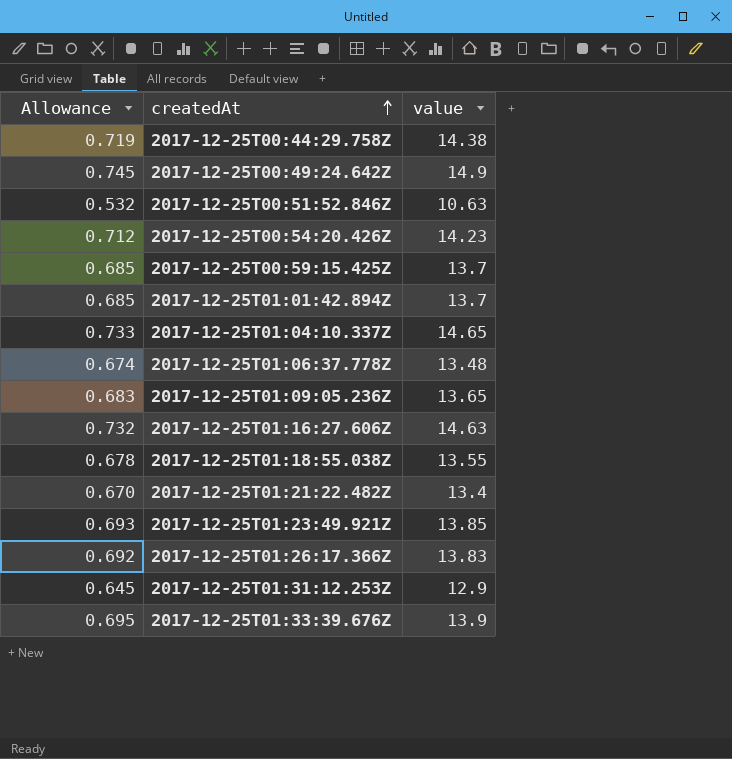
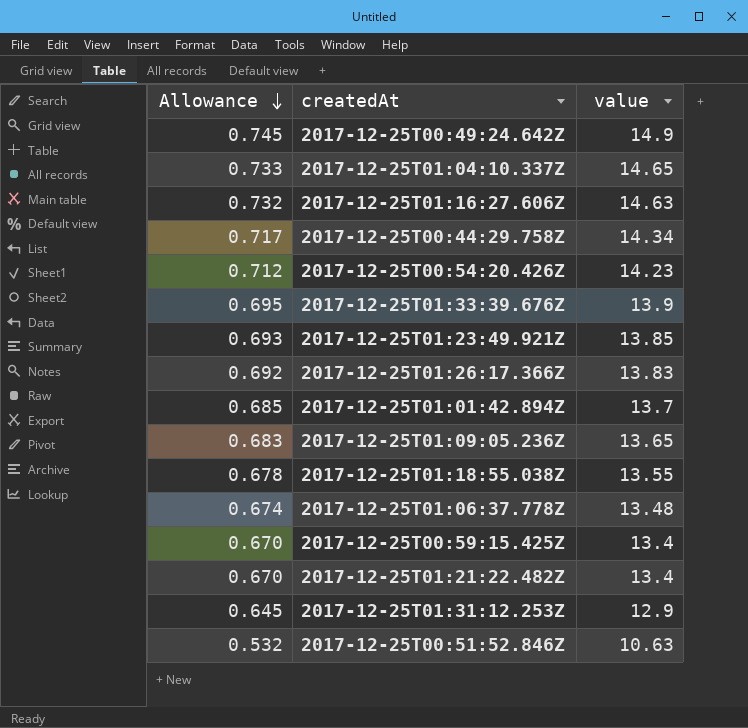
row order: createdAt ascending -> Allowance descending
2017-12-25T00:44:29.758Z | Allowance: 0.719 -> 0.717
2017-12-25T00:44:29.758Z | value: 14.38 -> 14.34
2017-12-25T00:59:15.425Z | Allowance: 0.685 -> 0.670
2017-12-25T00:59:15.425Z | value: 13.7 -> 13.4

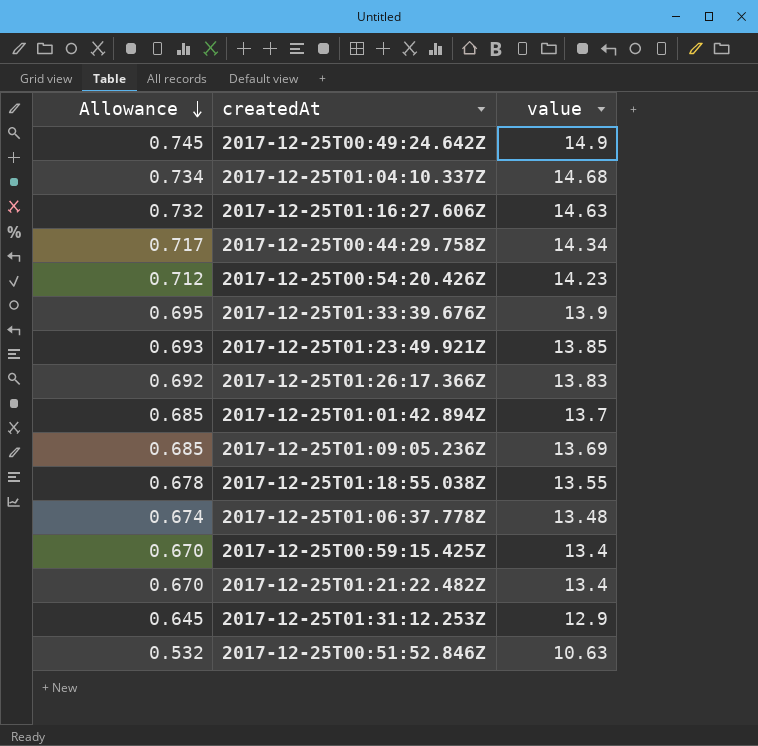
2017-12-25T01:04:10.337Z | Allowance: 0.733 -> 0.734
2017-12-25T01:04:10.337Z | value: 14.65 -> 14.68
2017-12-25T01:09:05.236Z | Allowance: 0.683 -> 0.685
2017-12-25T01:09:05.236Z | value: 13.65 -> 13.69

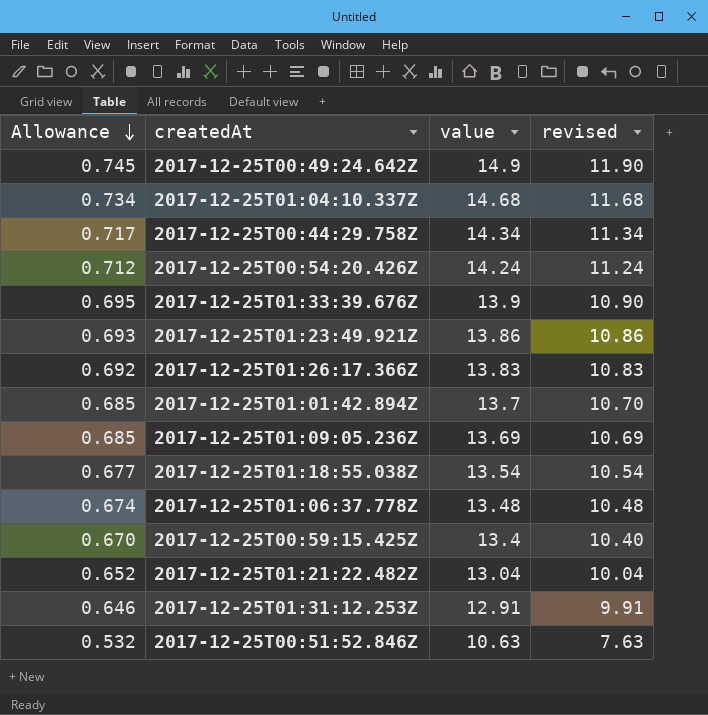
column revised | formula: none -> [value] - 3
row 2017-12-25T01:16:27.606Z: 0.732 | 14.63 -> none
2017-12-25T00:54:20.426Z | value: 14.23 -> 14.24
2017-12-25T01:23:49.921Z | value: 13.85 -> 13.86
2017-12-25T01:18:55.038Z | Allowance: 0.678 -> 0.677
2017-12-25T01:18:55.038Z | value: 13.55 -> 13.54
2017-12-25T01:21:22.482Z | Allowance: 0.670 -> 0.652
2017-12-25T01:21:22.482Z | value: 13.4 -> 13.04
2017-12-25T01:31:12.253Z | Allowance: 0.645 -> 0.646
2017-12-25T01:31:12.253Z | value: 12.9 -> 12.91

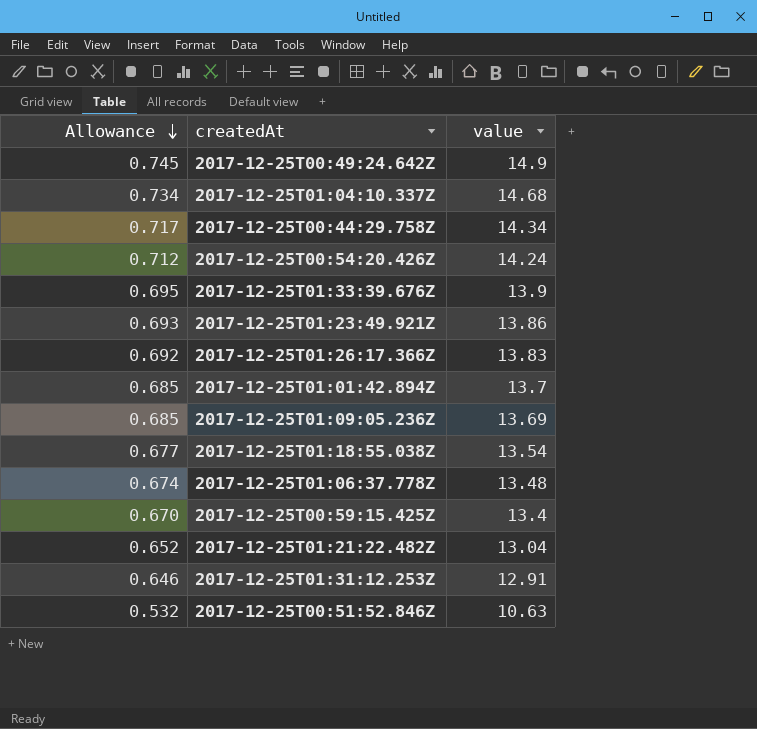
column revised | formula: [value] - 3 -> none

